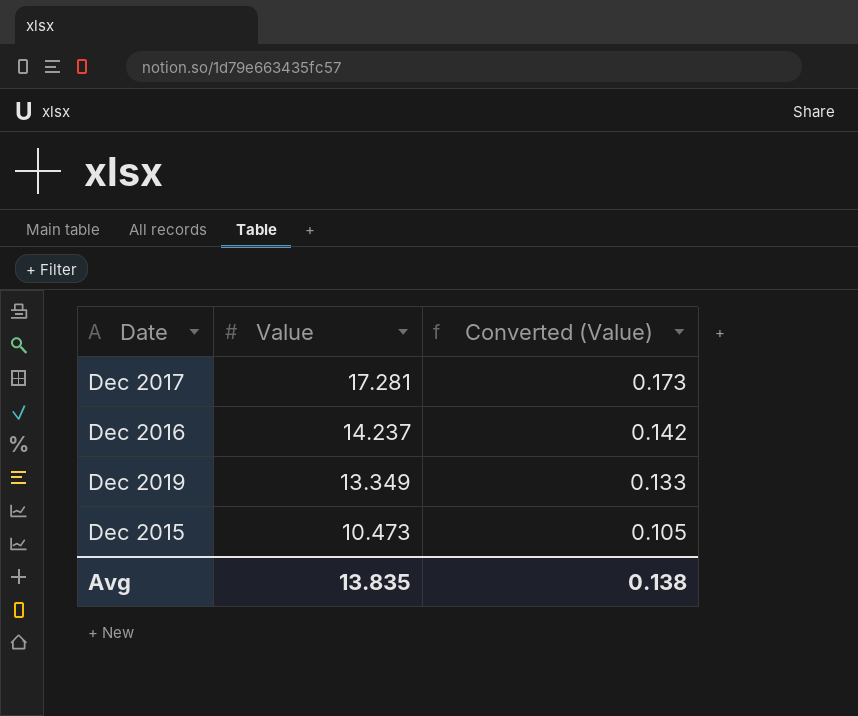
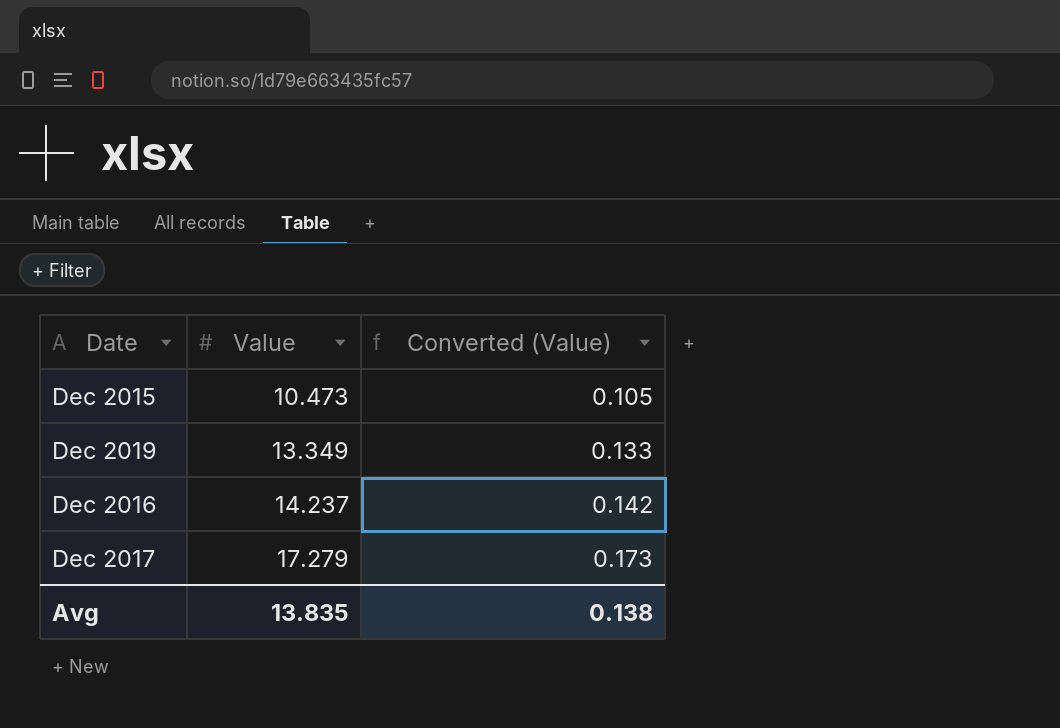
row order: Value descending -> Value ascending
Dec 2017 | Value: 17.281 -> 17.279

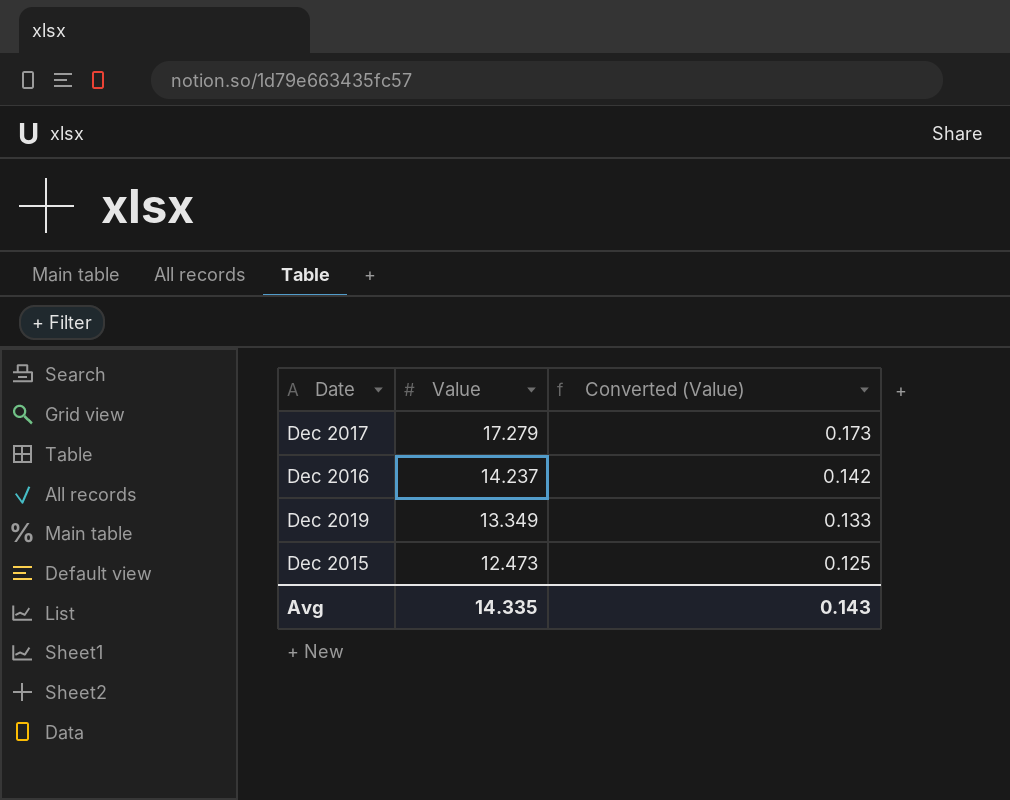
row order: Value ascending -> Value descending
Dec 2015 | Value: 10.473 -> 12.473
Dec 2015 | Converted (Value): 0.105 -> 0.125
Avg | Value: 13.835 -> 14.335
Avg | Converted (Value): 0.138 -> 0.143

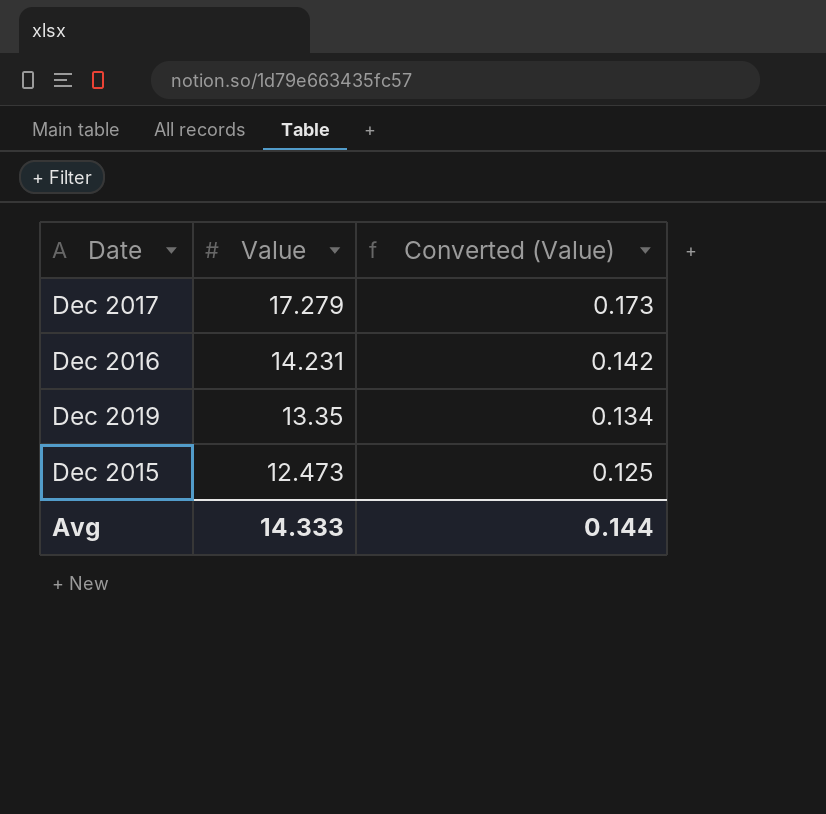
Dec 2016 | Value: 14.237 -> 14.231
Dec 2019 | Value: 13.349 -> 13.35
Dec 2019 | Converted (Value): 0.133 -> 0.134
Avg | Value: 14.335 -> 14.333
Avg | Converted (Value): 0.143 -> 0.144

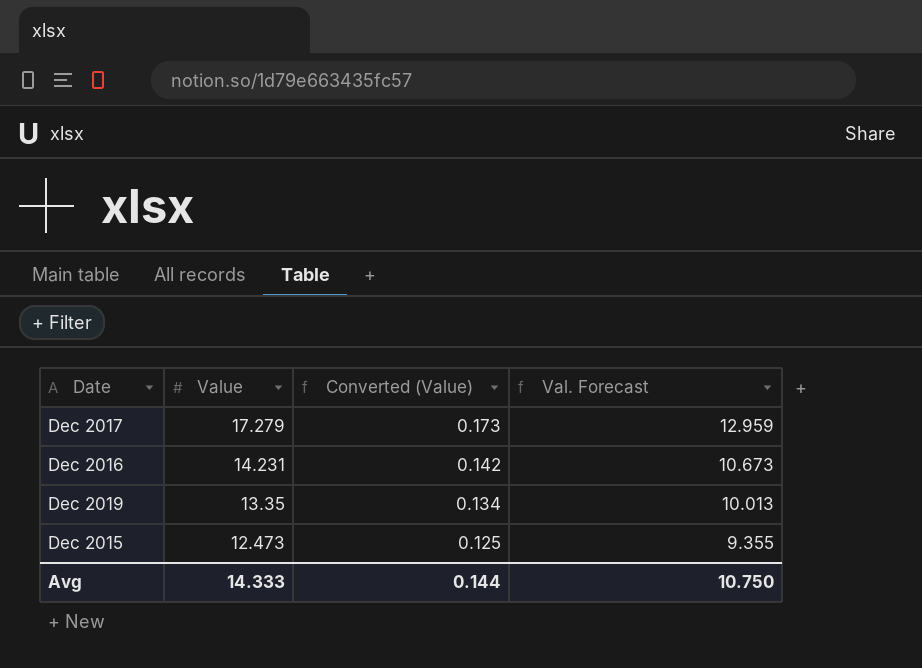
column Val. Forecast | formula: none -> [Value] * 0.75

